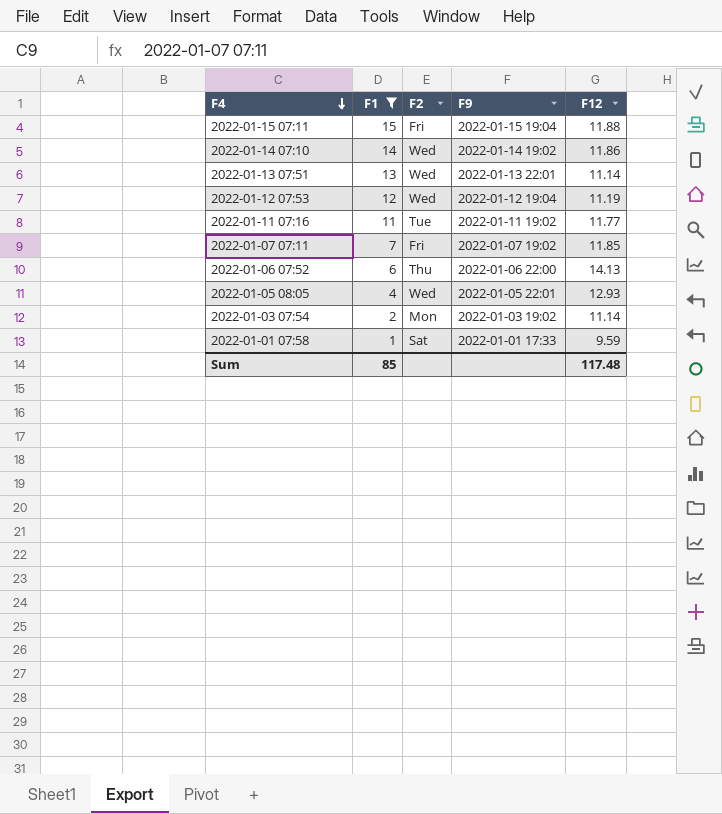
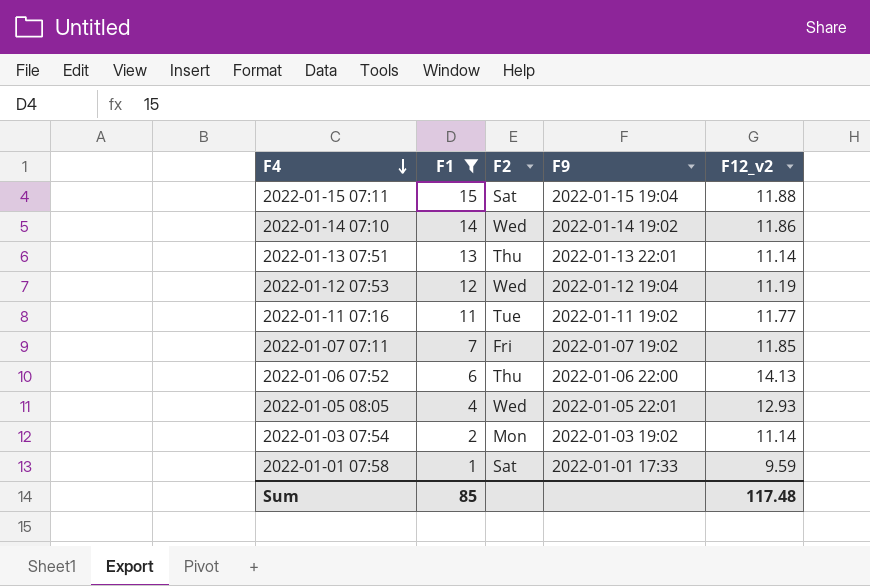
column name: F12 -> F12_v2
2022-01-15 07:11 | F2: Fri -> Sat
2022-01-13 07:51 | F2: Wed -> Thu

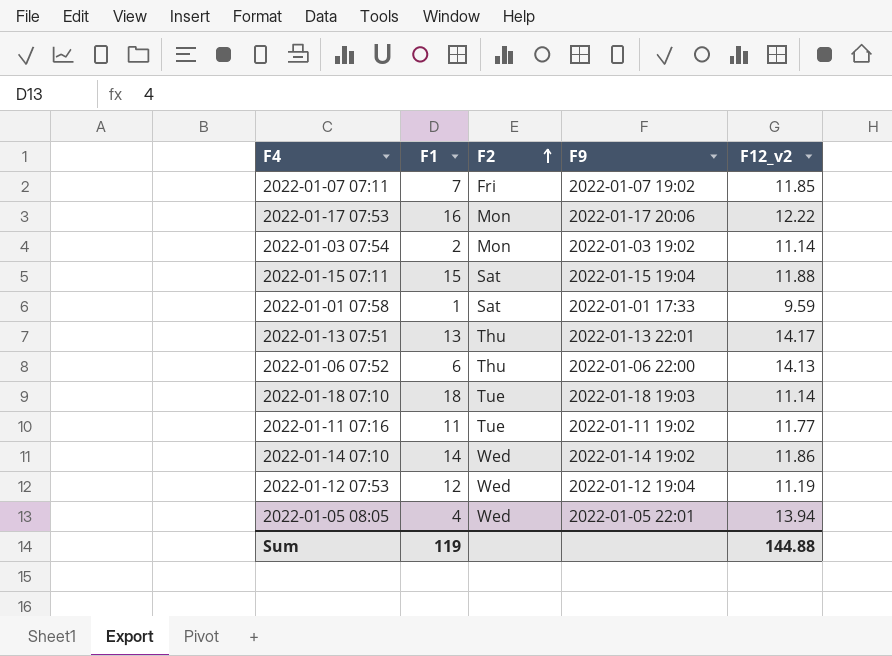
filter: F1 <= 15 -> none
row order: F4 descending -> F2 ascending
2022-01-13 07:51 | F12_v2: 11.14 -> 14.17
2022-01-05 08:05 | F12_v2: 12.93 -> 13.94
Sum | F1: 85 -> 119
Sum | F12_v2: 117.48 -> 144.88

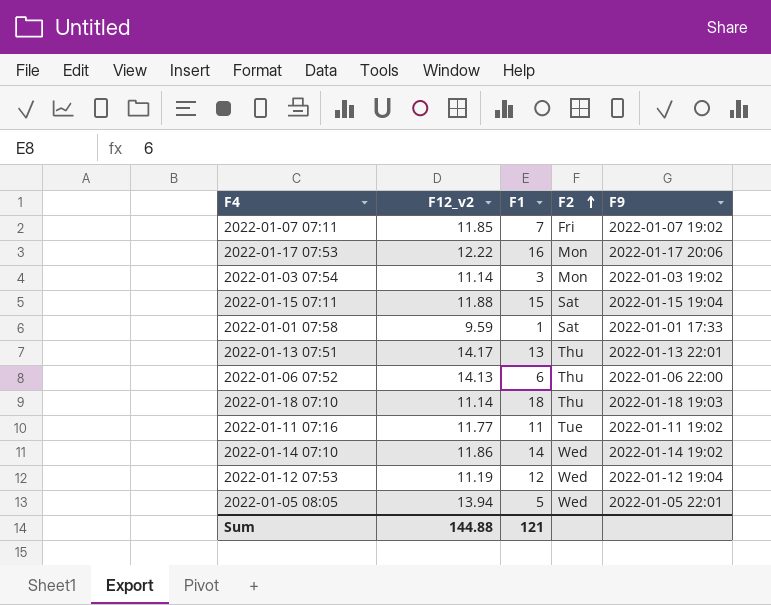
column F12_v2 | position: 5 -> 2
2022-01-03 07:54 | F1: 2 -> 3
2022-01-18 07:10 | F2: Tue -> Thu
2022-01-05 08:05 | F1: 4 -> 5
Sum | F1: 119 -> 121

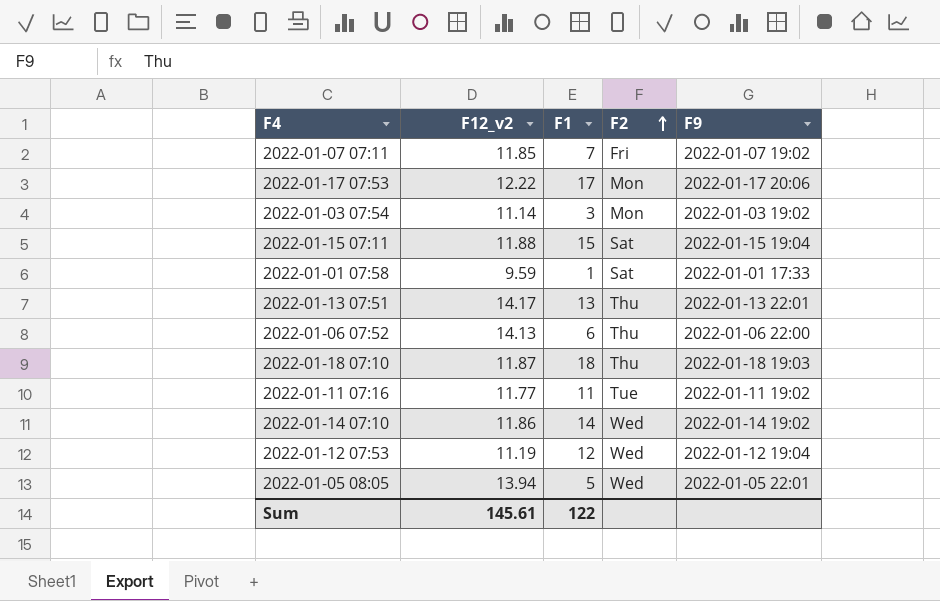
2022-01-17 07:53 | F1: 16 -> 17
2022-01-18 07:10 | F12_v2: 11.14 -> 11.87
Sum | F12_v2: 144.88 -> 145.61
Sum | F1: 121 -> 122

